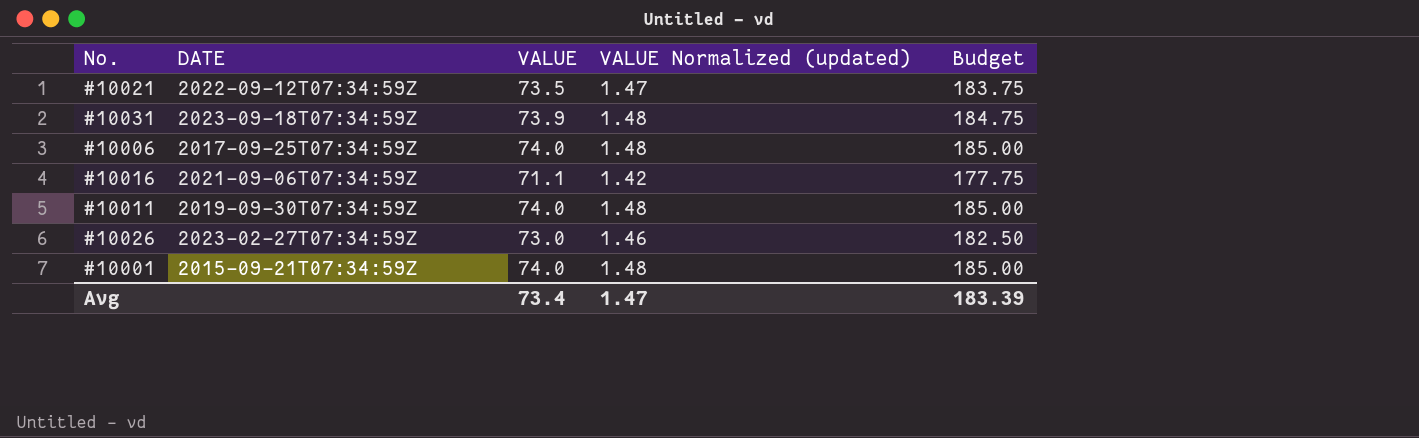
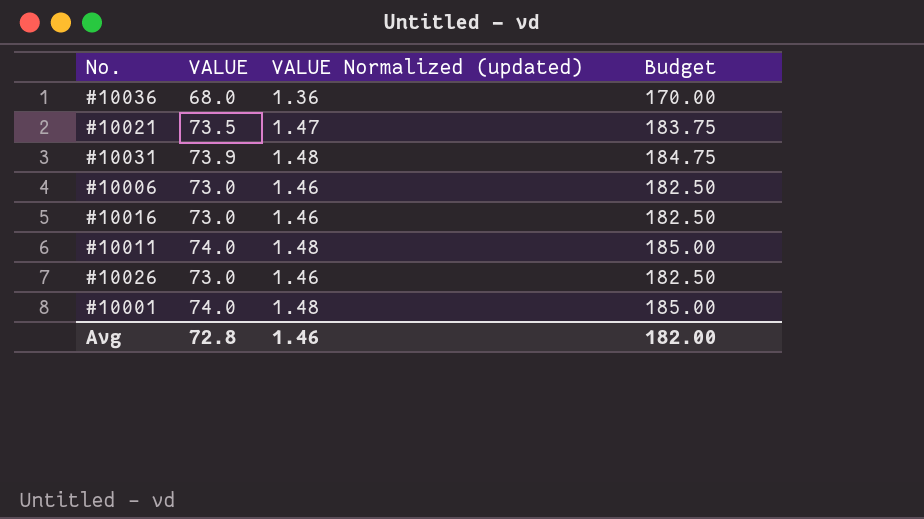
column DATE | position: 2 -> none
row #10036: none -> 68.0 | 1.36 | 170.00
#10006 | VALUE: 74.0 -> 73.0
#10006 | VALUE Normalized (updated): 1.48 -> 1.46
#10006 | Budget: 185.00 -> 182.50
#10016 | VALUE: 71.1 -> 73.0
#10016 | VALUE Normalized (updated): 1.42 -> 1.46
#10016 | Budget: 177.75 -> 182.50
Avg | VALUE: 73.4 -> 72.8
Avg | VALUE Normalized (updated): 1.47 -> 1.46
Avg | Budget: 183.39 -> 182.00

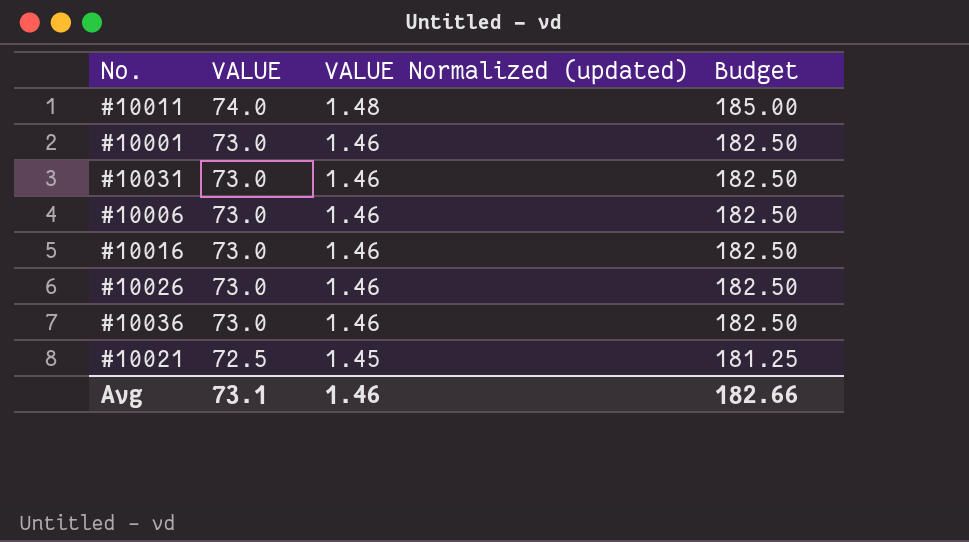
row order: none -> VALUE descending
#10001 | VALUE: 74.0 -> 73.0
#10001 | VALUE Normalized (updated): 1.48 -> 1.46
#10001 | Budget: 185.00 -> 182.50
#10031 | VALUE: 73.9 -> 73.0
#10031 | VALUE Normalized (updated): 1.48 -> 1.46
#10031 | Budget: 184.75 -> 182.50
#10036 | VALUE: 68.0 -> 73.0
#10036 | VALUE Normalized (updated): 1.36 -> 1.46
#10036 | Budget: 170.00 -> 182.50
#10021 | VALUE: 73.5 -> 72.5
#10021 | VALUE Normalized (updated): 1.47 -> 1.45
#10021 | Budget: 183.75 -> 181.25
Avg | VALUE: 72.8 -> 73.1
Avg | Budget: 182.00 -> 182.66

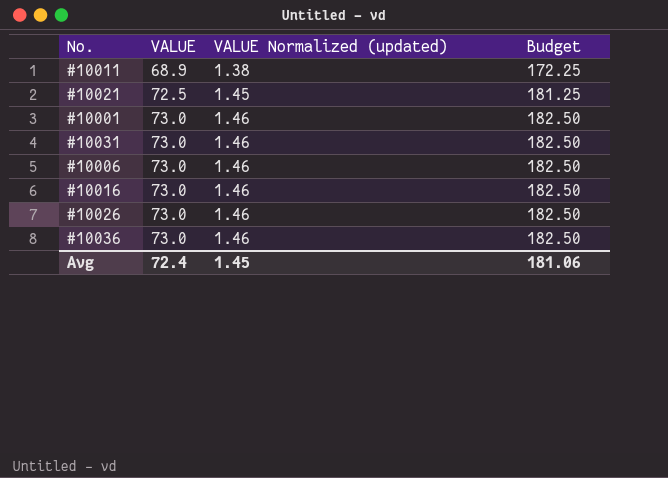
row order: VALUE descending -> VALUE ascending
#10011 | VALUE: 74.0 -> 68.9
#10011 | VALUE Normalized (updated): 1.48 -> 1.38
#10011 | Budget: 185.00 -> 172.25
Avg | VALUE: 73.1 -> 72.4
Avg | VALUE Normalized (updated): 1.46 -> 1.45
Avg | Budget: 182.66 -> 181.06

